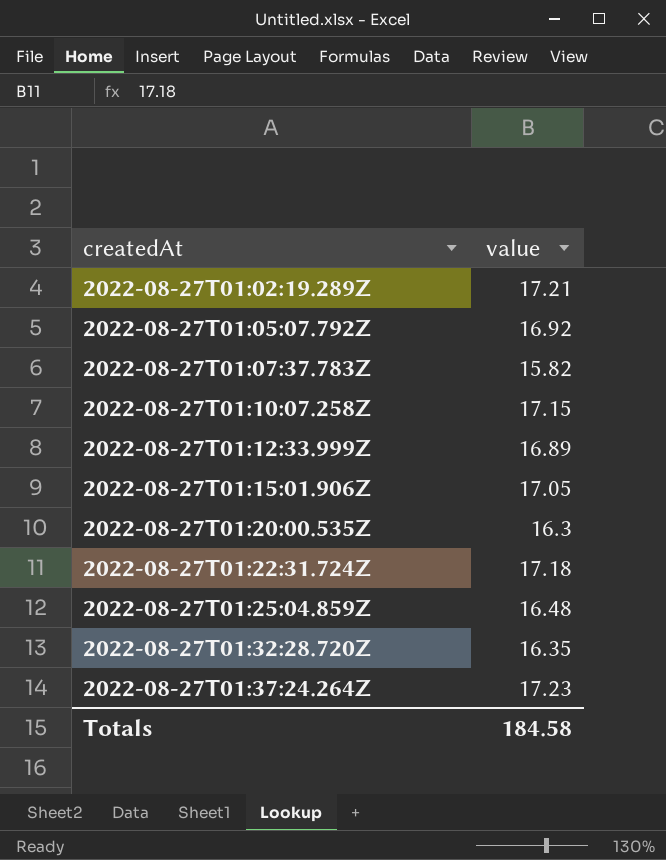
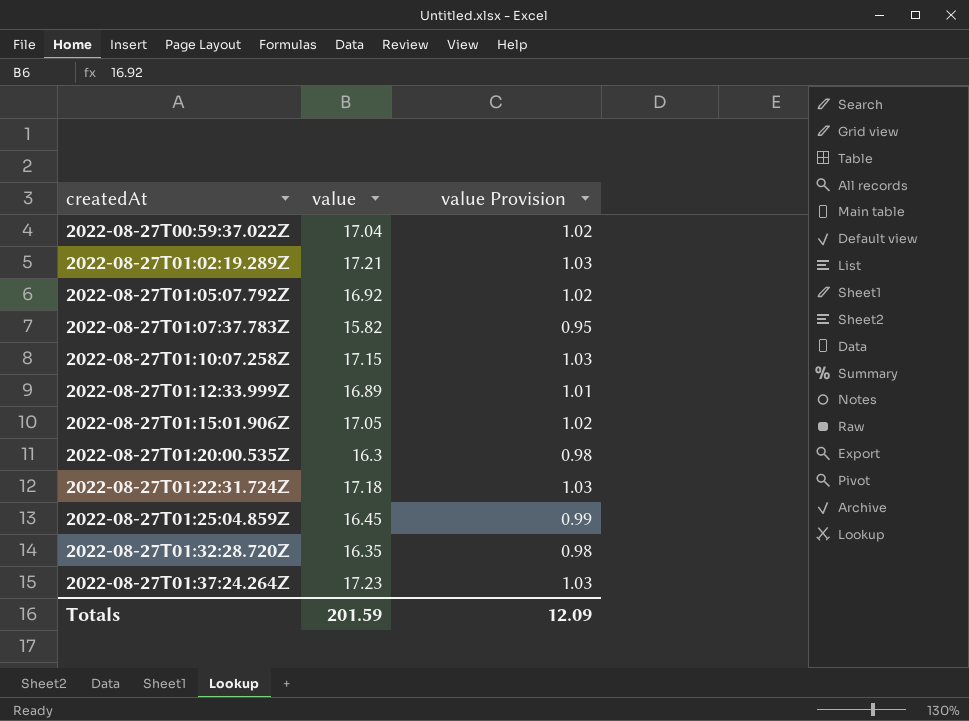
column value Provision | formula: none -> [value] * 0.06
row 2022-08-27T00:59:37.022Z: none -> 17.04 | 1.02
2022-08-27T01:25:04.859Z | value: 16.48 -> 16.45
Totals | value: 184.58 -> 201.59

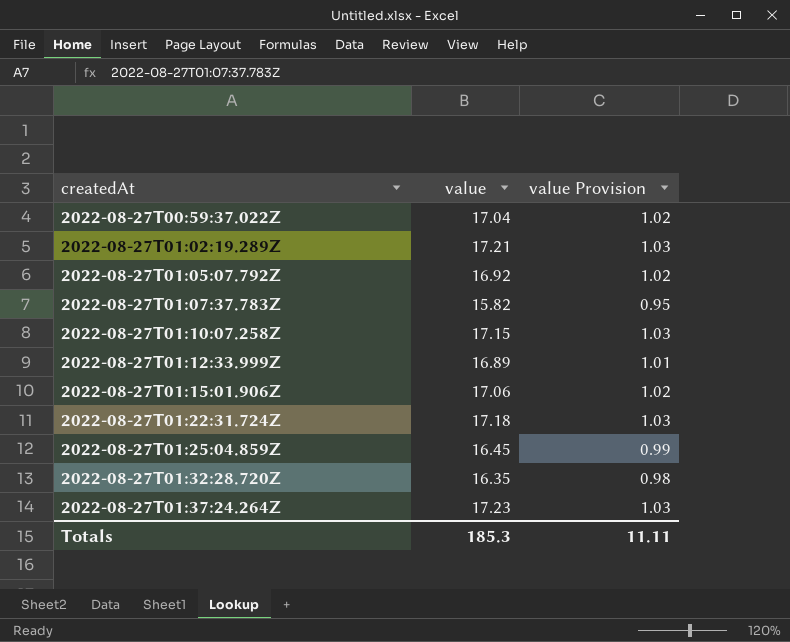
row 2022-08-27T01:20:00.535Z: 16.3 | 0.98 -> none
2022-08-27T01:15:01.906Z | value: 17.05 -> 17.06
Totals | value: 201.59 -> 185.3
Totals | value Provision: 12.09 -> 11.11

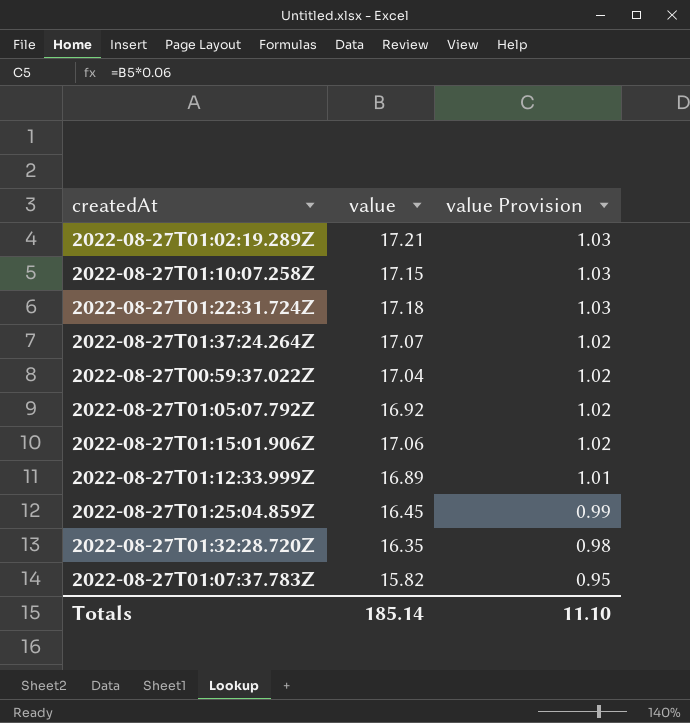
row order: createdAt ascending -> value Provision descending
2022-08-27T01:37:24.264Z | value: 17.23 -> 17.07
2022-08-27T01:37:24.264Z | value Provision: 1.03 -> 1.02
Totals | value: 185.3 -> 185.14
Totals | value Provision: 11.11 -> 11.10

